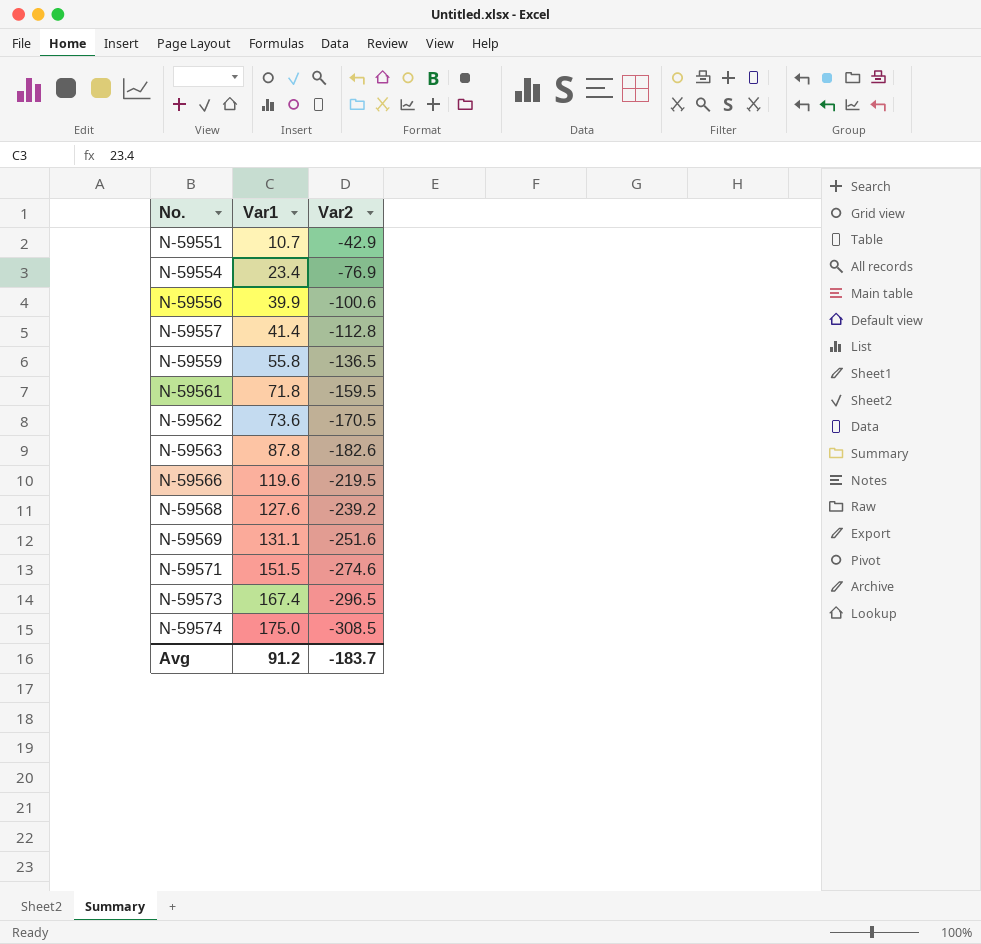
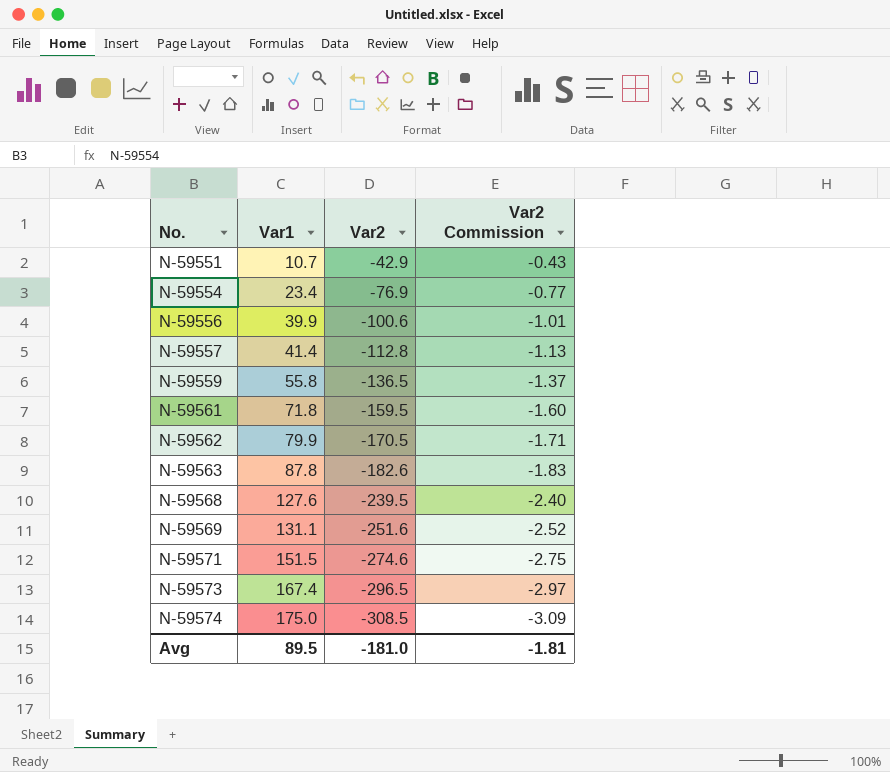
column Var2 Commission | formula: none -> [Var2] * 0.01
row N-59566: 119.6 | -219.5 -> none
N-59562 | Var1: 73.6 -> 79.9
N-59568 | Var2: -239.2 -> -239.5
Avg | Var1: 91.2 -> 89.5
Avg | Var2: -183.7 -> -181.0

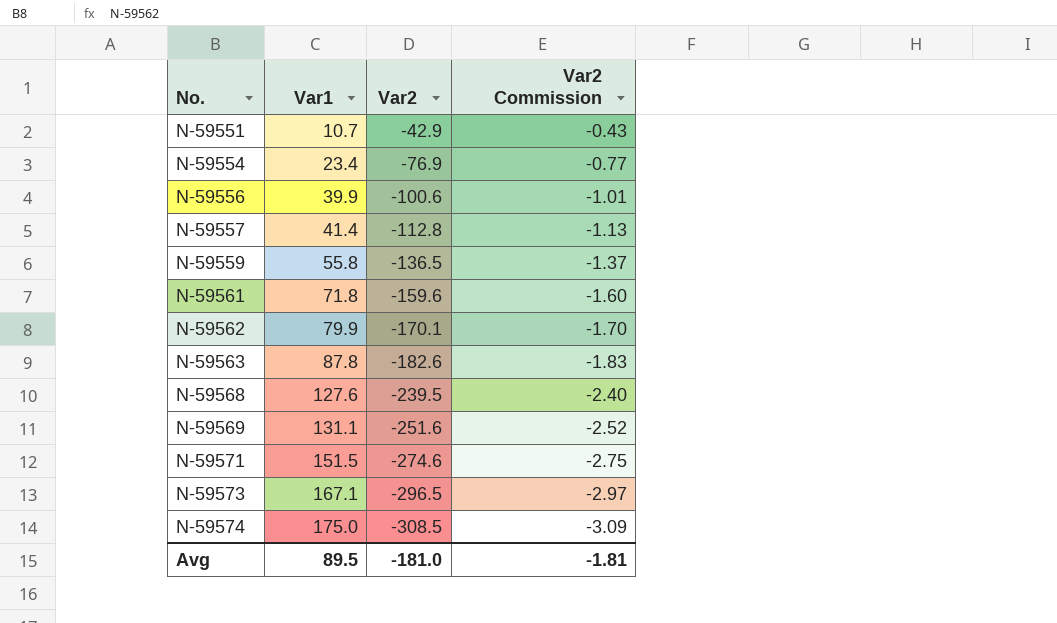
N-59561 | Var2: -159.5 -> -159.6
N-59562 | Var2: -170.5 -> -170.1
N-59562 | Var2 Commission: -1.71 -> -1.70
N-59573 | Var1: 167.4 -> 167.1

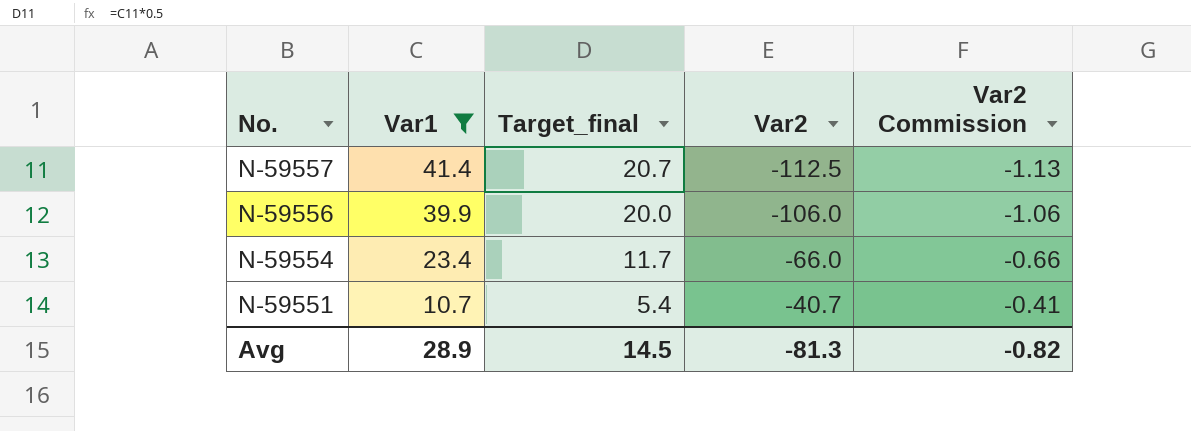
filter: none -> Var1 <= 41.4
row order: No. ascending -> No. descending
column Target_final | formula: none -> [Var1] * 0.5
N-59557 | Var2: -112.8 -> -112.5
N-59556 | Var2: -100.6 -> -106.0
N-59556 | Var2 Commission: -1.01 -> -1.06
N-59554 | Var2: -76.9 -> -66.0
N-59554 | Var2 Commission: -0.77 -> -0.66
N-59551 | Var2: -42.9 -> -40.7
N-59551 | Var2 Commission: -0.43 -> -0.41
Avg | Var1: 89.5 -> 28.9
Avg | Var2: -181.0 -> -81.3
Avg | Var2 Commission: -1.81 -> -0.82

